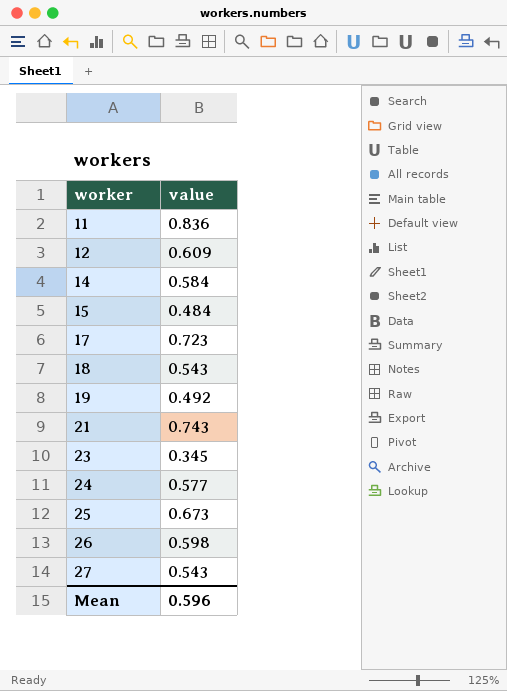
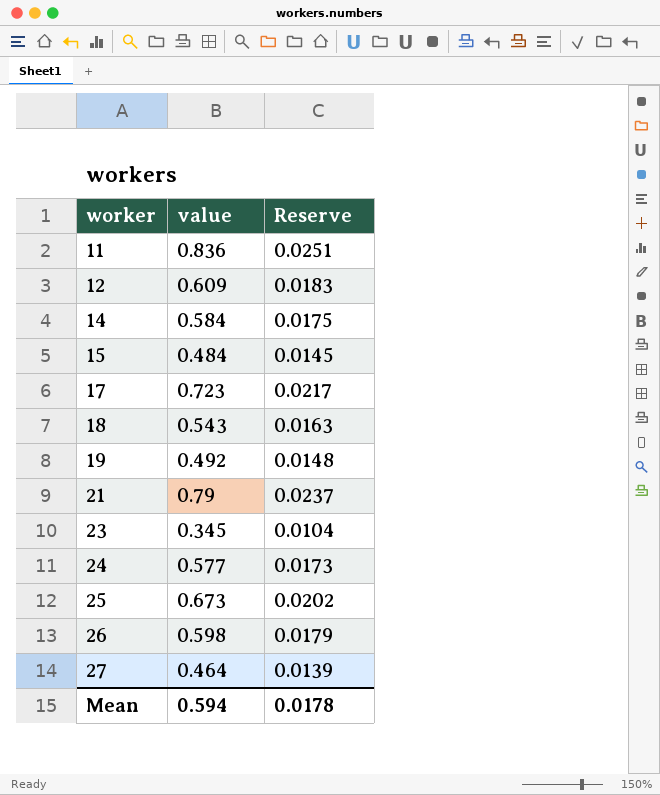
column Reserve | formula: none -> [value] * 0.03
21 | value: 0.743 -> 0.79
27 | value: 0.543 -> 0.464
Mean | value: 0.596 -> 0.594

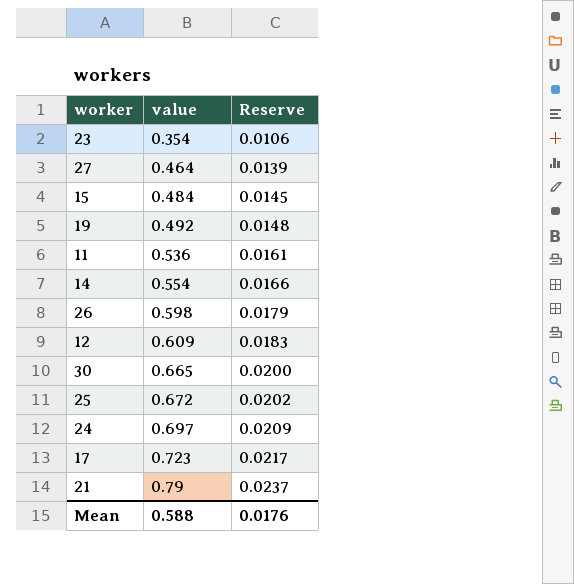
row order: worker ascending -> value ascending
row 18: 0.543 | 0.0163 -> none
23 | value: 0.345 -> 0.354
23 | Reserve: 0.0104 -> 0.0106
11 | value: 0.836 -> 0.536
11 | Reserve: 0.0251 -> 0.0161
14 | value: 0.584 -> 0.554
14 | Reserve: 0.0175 -> 0.0166
row 30: none -> 0.665 | 0.0200
25 | value: 0.673 -> 0.672
24 | value: 0.577 -> 0.697
24 | Reserve: 0.0173 -> 0.0209
Mean | value: 0.594 -> 0.588
Mean | Reserve: 0.0178 -> 0.0176

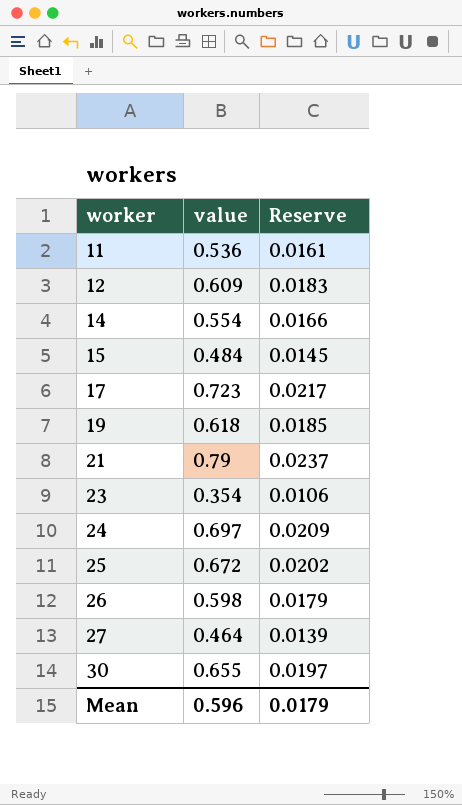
row order: value ascending -> worker ascending
19 | value: 0.492 -> 0.618
19 | Reserve: 0.0148 -> 0.0185
30 | value: 0.665 -> 0.655
30 | Reserve: 0.0200 -> 0.0197
Mean | value: 0.588 -> 0.596
Mean | Reserve: 0.0176 -> 0.0179

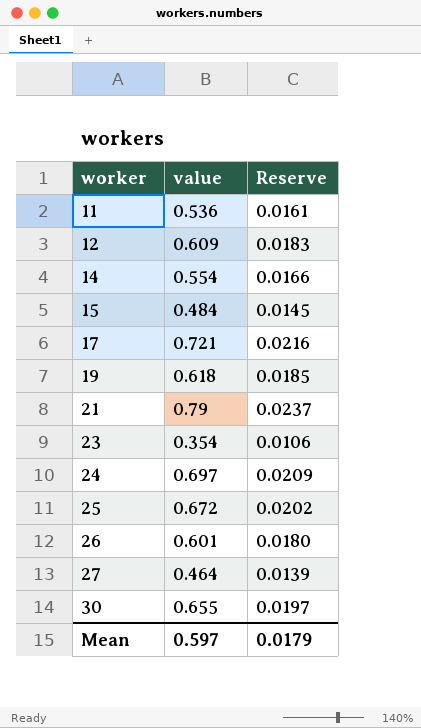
17 | value: 0.723 -> 0.721
17 | Reserve: 0.0217 -> 0.0216
26 | value: 0.598 -> 0.601
26 | Reserve: 0.0179 -> 0.0180
Mean | value: 0.596 -> 0.597

